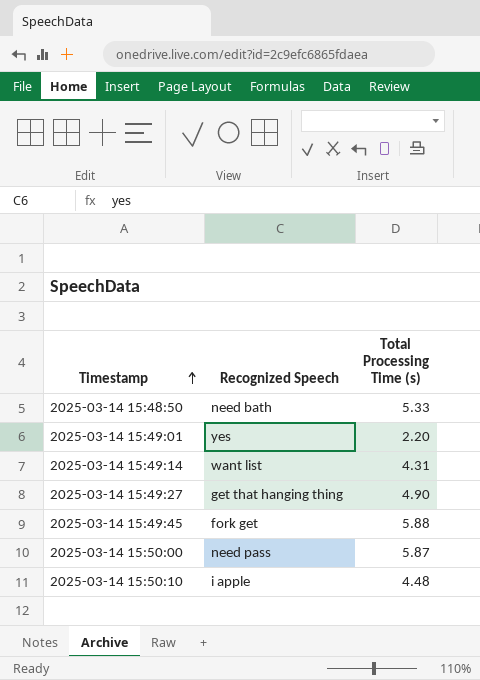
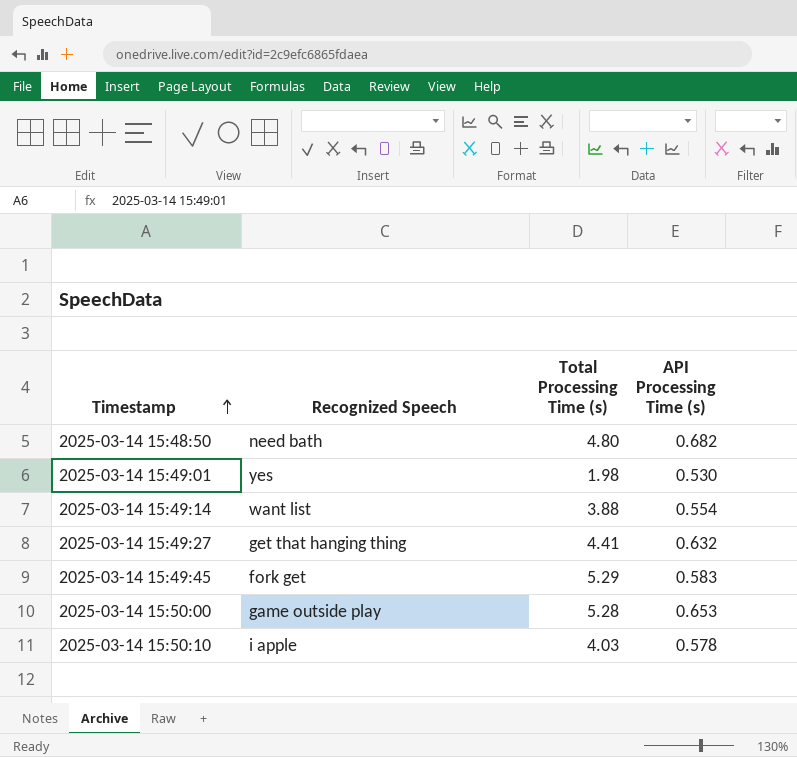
column API Processing Time (s) | position: none -> 4
2025-03-14 15:48:50 | Total Processing Time (s): 5.33 -> 4.80
2025-03-14 15:49:01 | Total Processing Time (s): 2.20 -> 1.98
2025-03-14 15:49:14 | Total Processing Time (s): 4.31 -> 3.88
2025-03-14 15:49:27 | Total Processing Time (s): 4.90 -> 4.41
2025-03-14 15:49:45 | Total Processing Time (s): 5.88 -> 5.29
2025-03-14 15:50:00 | Recognized Speech: need pass -> game outside play
2025-03-14 15:50:00 | Total Processing Time (s): 5.87 -> 5.28
2025-03-14 15:50:10 | Total Processing Time (s): 4.48 -> 4.03

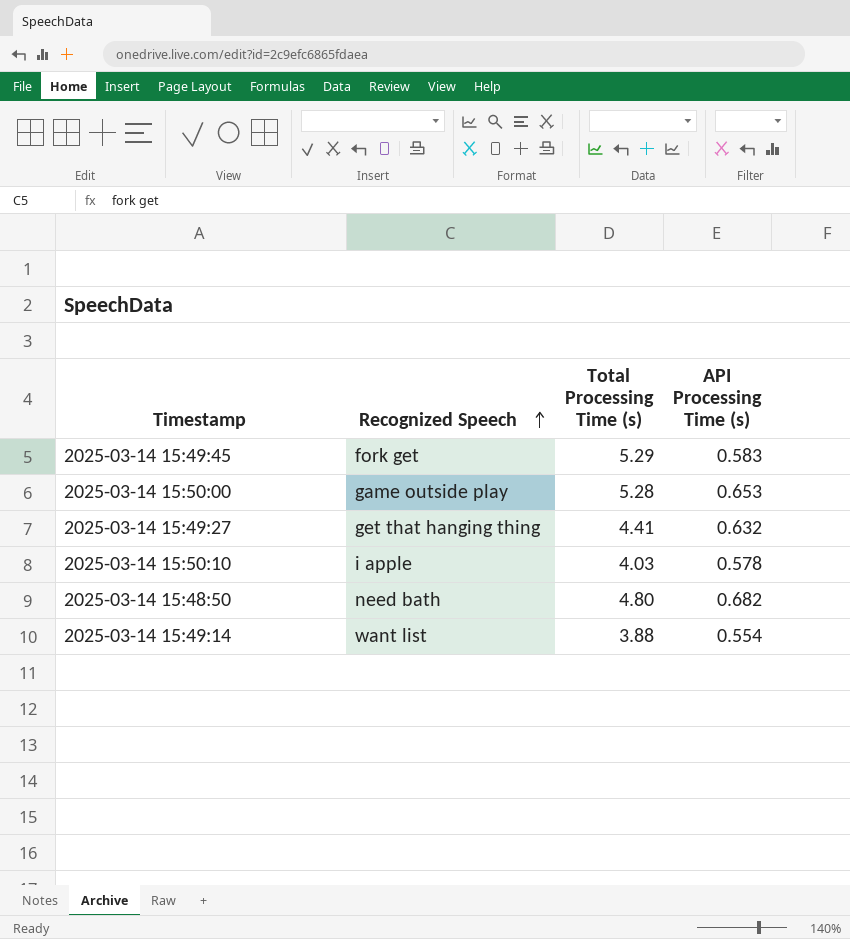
row order: Timestamp ascending -> Recognized Speech ascending
row 2025-03-14 15:49:01: yes | 1.98 | 0.530 -> none

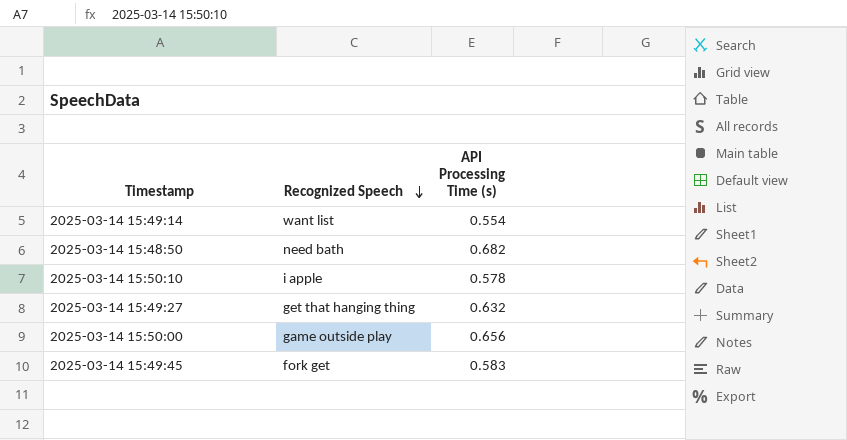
row order: Recognized Speech ascending -> Recognized Speech descending
column Total Processing Time (s) | position: 3 -> none
2025-03-14 15:50:00 | API Processing Time (s): 0.653 -> 0.656

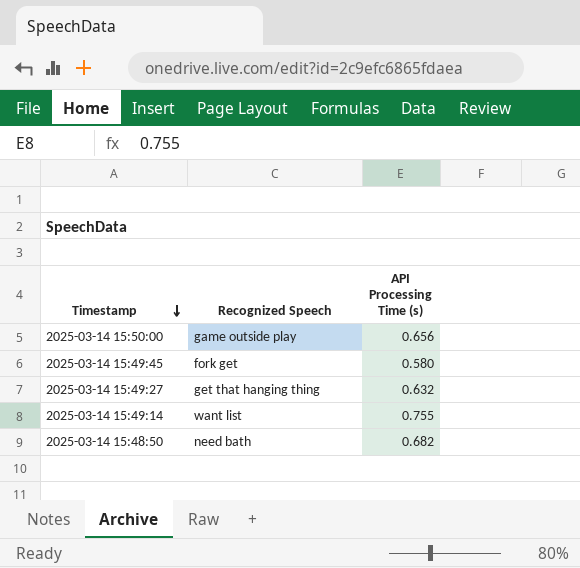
row order: Recognized Speech descending -> Timestamp descending
row 2025-03-14 15:50:10: i apple | 0.578 -> none
2025-03-14 15:49:45 | API Processing Time (s): 0.583 -> 0.580
2025-03-14 15:49:14 | API Processing Time (s): 0.554 -> 0.755

